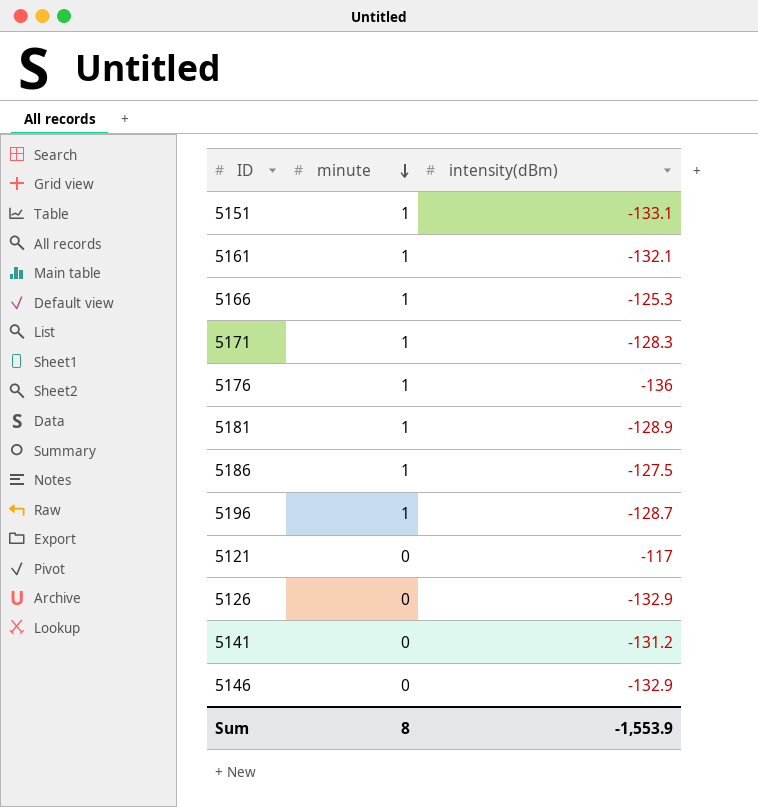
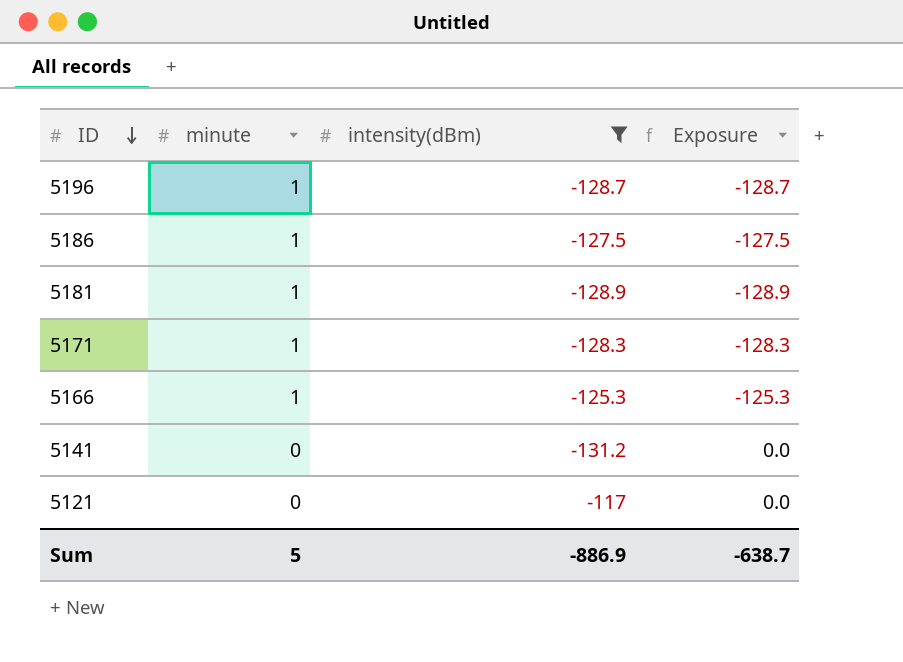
filter: none -> intensity(dBm) >= -131.2
row order: minute descending -> ID descending
column Exposure | formula: none -> [minute] * [intensity(dBm)]
Sum | minute: 8 -> 5
Sum | intensity(dBm): -1,553.9 -> -886.9

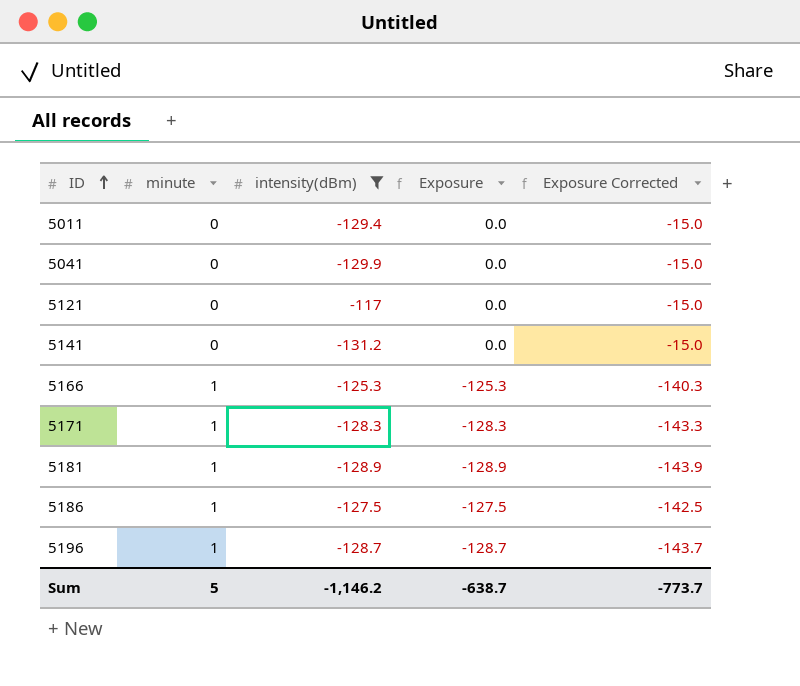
row order: ID descending -> ID ascending
column Exposure Corrected | formula: none -> [Exposure] - 15
row 5011: none -> 0 | -129.4 | 0.0 | -15.0
row 5041: none -> 0 | -129.9 | 0.0 | -15.0
Sum | intensity(dBm): -886.9 -> -1,146.2

